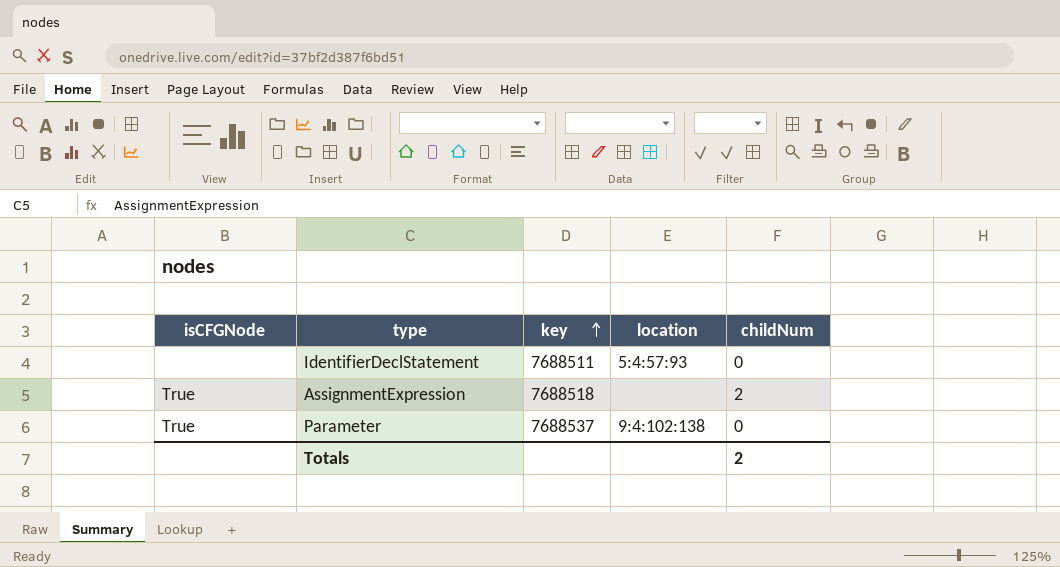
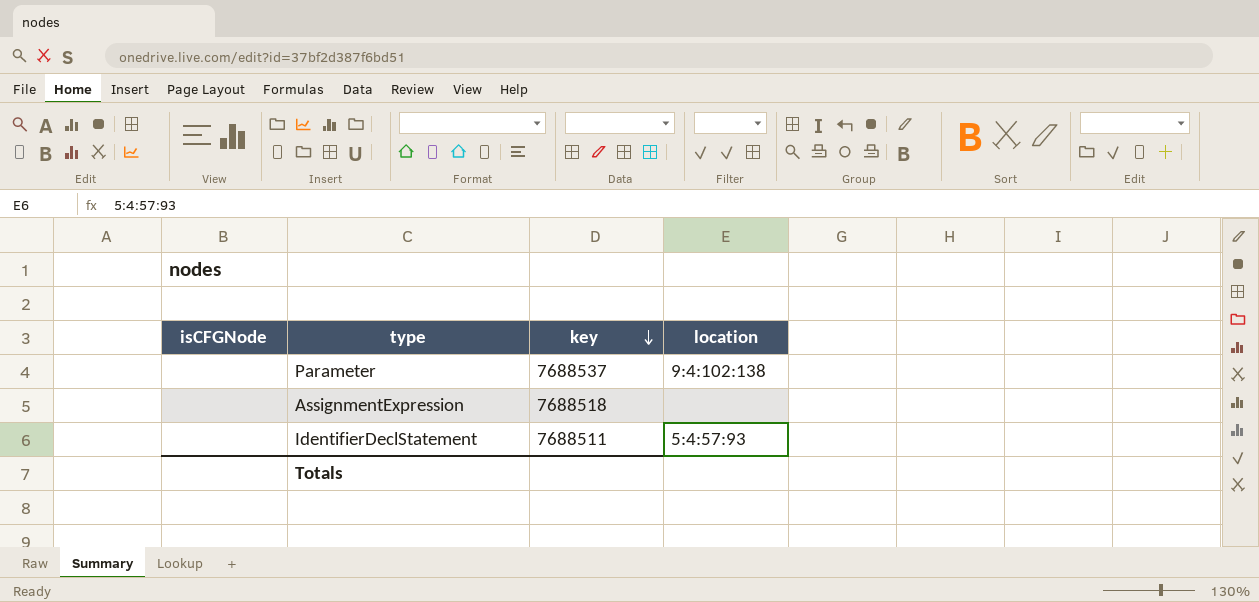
row order: key ascending -> key descending
column childNum | position: 5 -> none
Parameter | isCFGNode: True -> none
AssignmentExpression | isCFGNode: True -> none

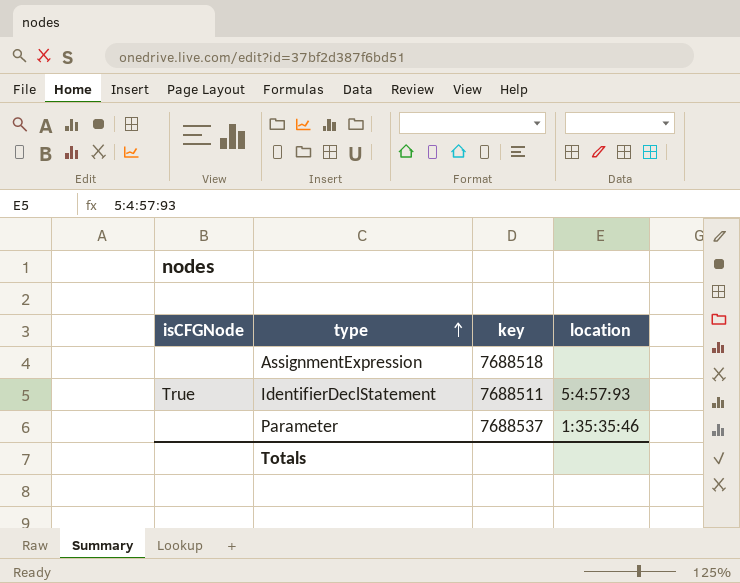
row order: key descending -> type ascending
IdentifierDeclStatement | isCFGNode: none -> True
Parameter | location: 9:4:102:138 -> 1:35:35:46

